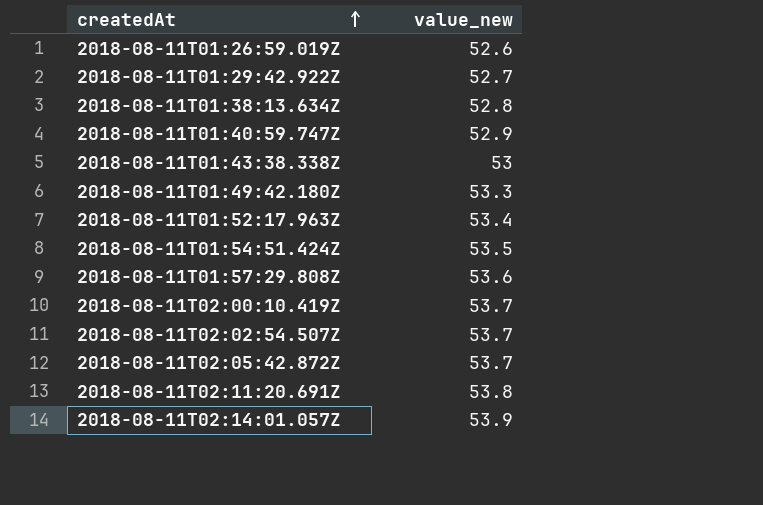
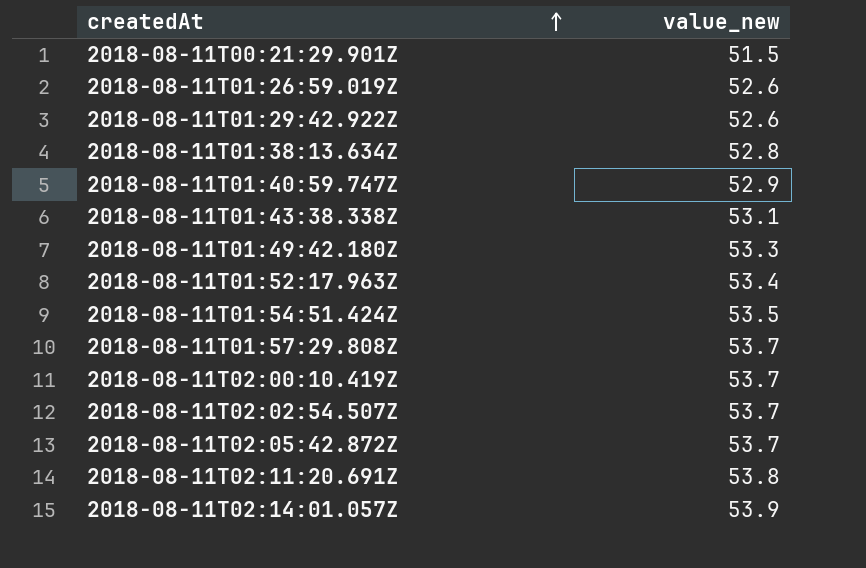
row 2018-08-11T00:21:29.901Z: none -> 51.5
2018-08-11T01:29:42.922Z | value_new: 52.7 -> 52.6
2018-08-11T01:43:38.338Z | value_new: 53 -> 53.1
2018-08-11T01:57:29.808Z | value_new: 53.6 -> 53.7

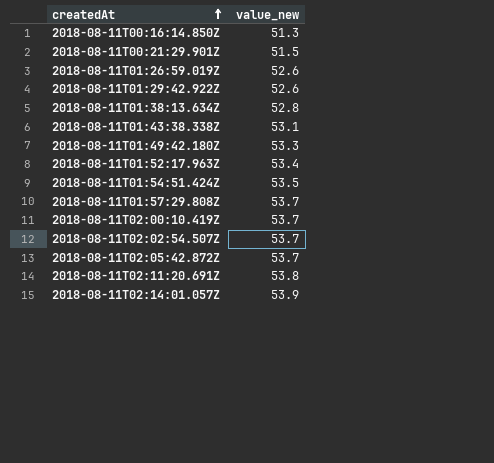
row 2018-08-11T01:40:59.747Z: 52.9 -> none
row 2018-08-11T00:16:14.850Z: none -> 51.3

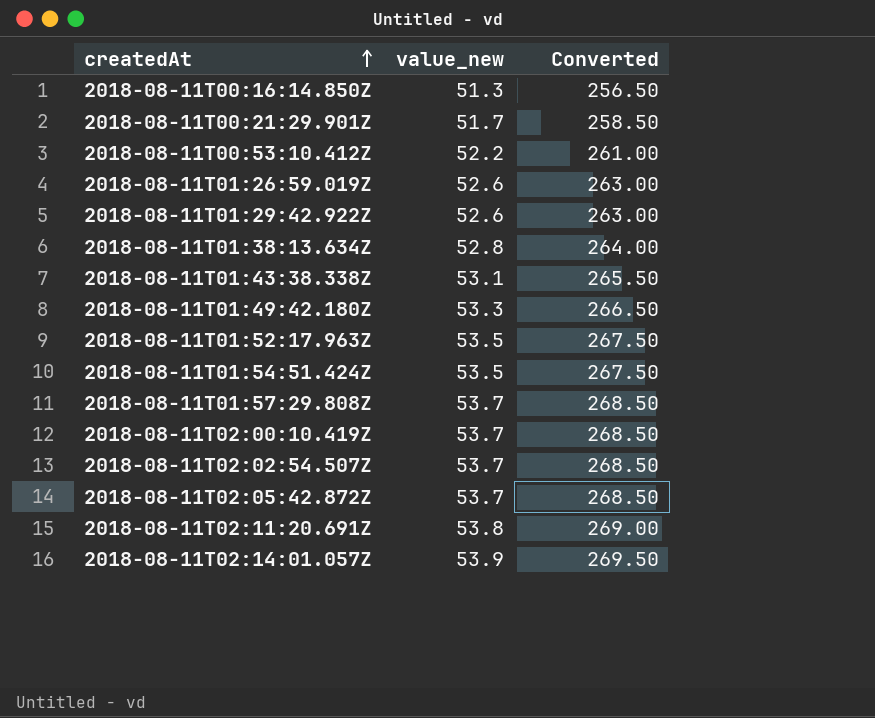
column Converted | formula: none -> [value_new] * 5
2018-08-11T00:21:29.901Z | value_new: 51.5 -> 51.7
row 2018-08-11T00:53:10.412Z: none -> 52.2 | 261.00
2018-08-11T01:52:17.963Z | value_new: 53.4 -> 53.5

